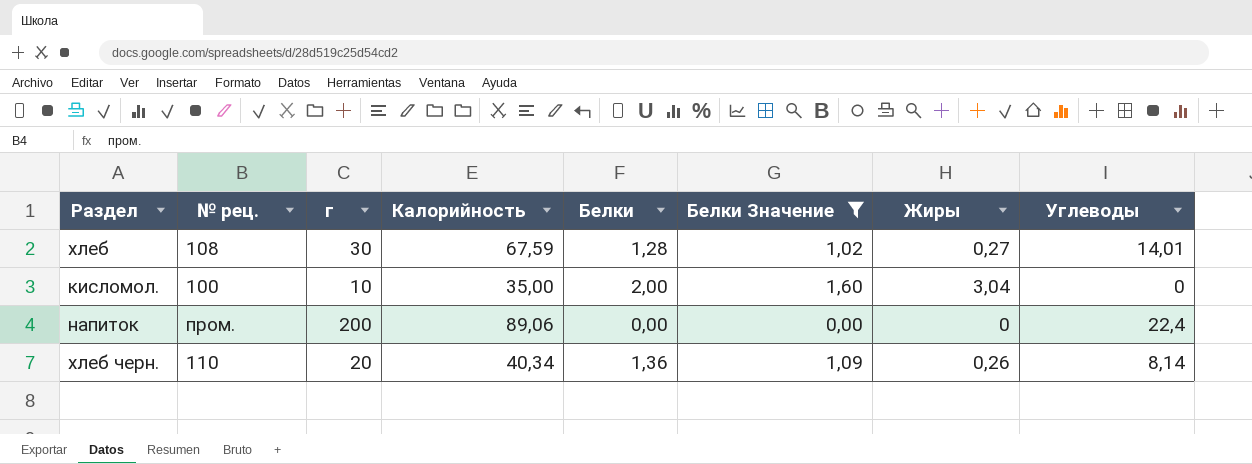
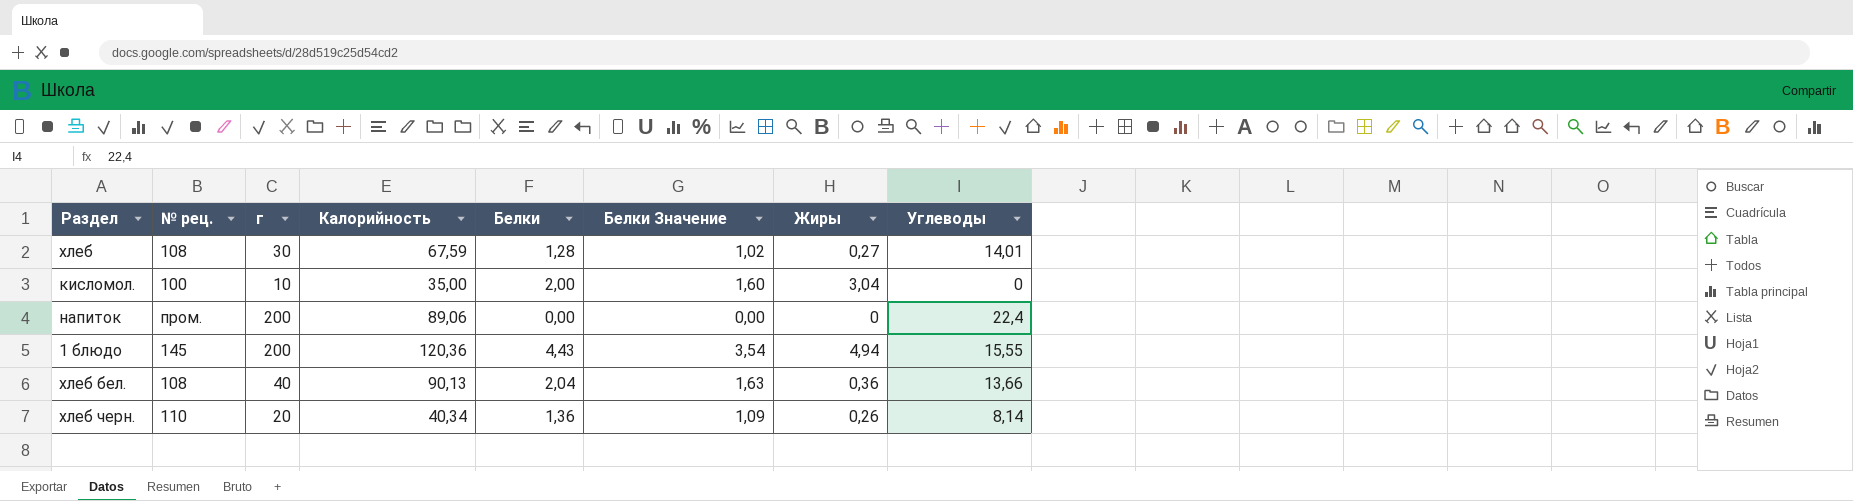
filter: Белки Значение <= 1,60 -> none

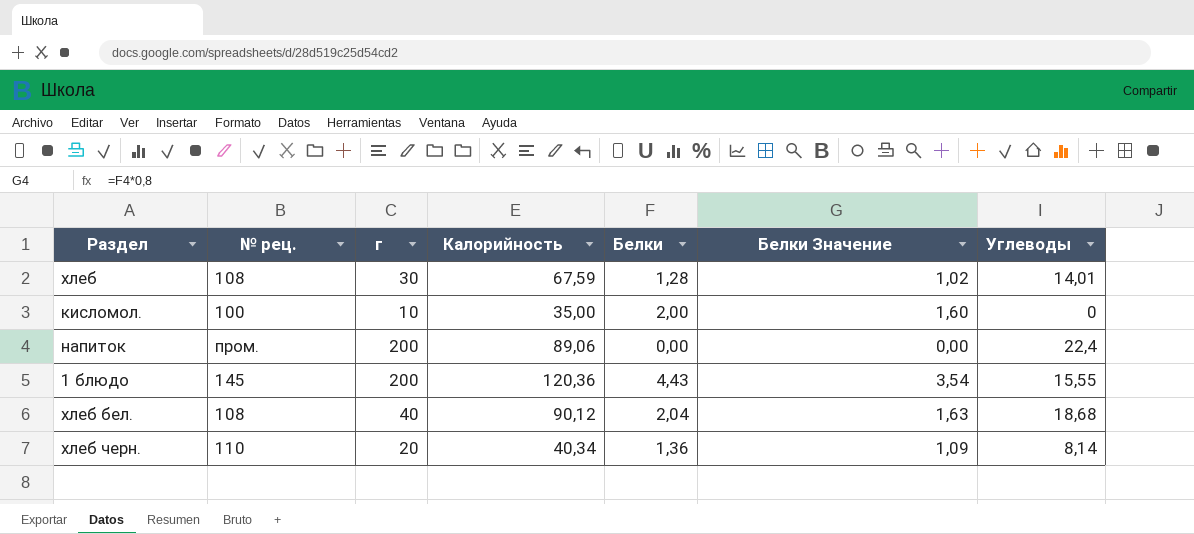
column Жиры | position: 7 -> none
хлеб бел. | Калорийность: 90,13 -> 90,12
хлеб бел. | Углеводы: 13,66 -> 18,68

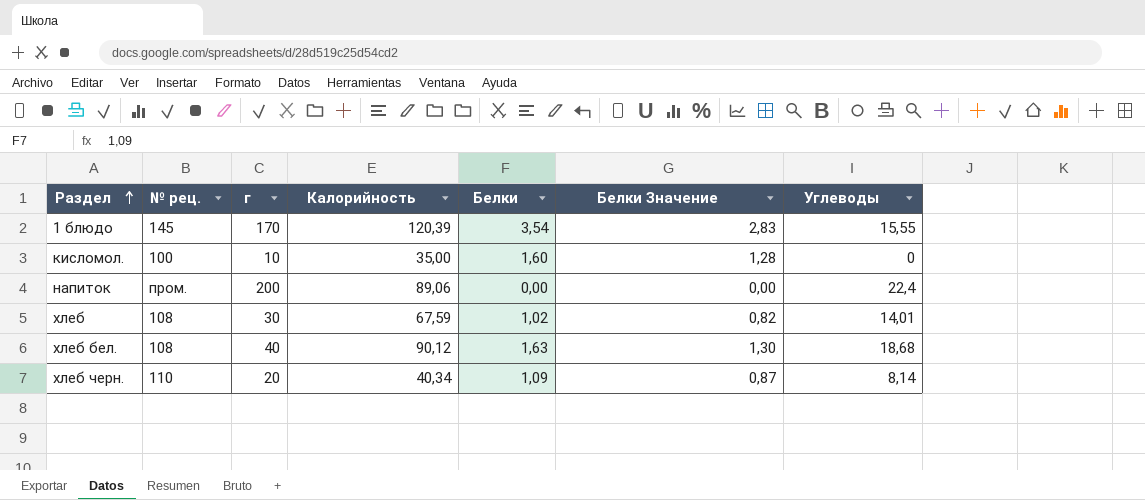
row order: none -> Раздел ascending
1 блюдо | г: 200 -> 170
1 блюдо | Калорийность: 120,36 -> 120,39
1 блюдо | Белки: 4,43 -> 3,54
1 блюдо | Белки Значение: 3,54 -> 2,83
кисломол. | Белки: 2,00 -> 1,60
кисломол. | Белки Значение: 1,60 -> 1,28
хлеб | Белки: 1,28 -> 1,02
хлеб | Белки Значение: 1,02 -> 0,82
хлеб бел. | Белки: 2,04 -> 1,63
хлеб бел. | Белки Значение: 1,63 -> 1,30
хлеб черн. | Белки: 1,36 -> 1,09
хлеб черн. | Белки Значение: 1,09 -> 0,87

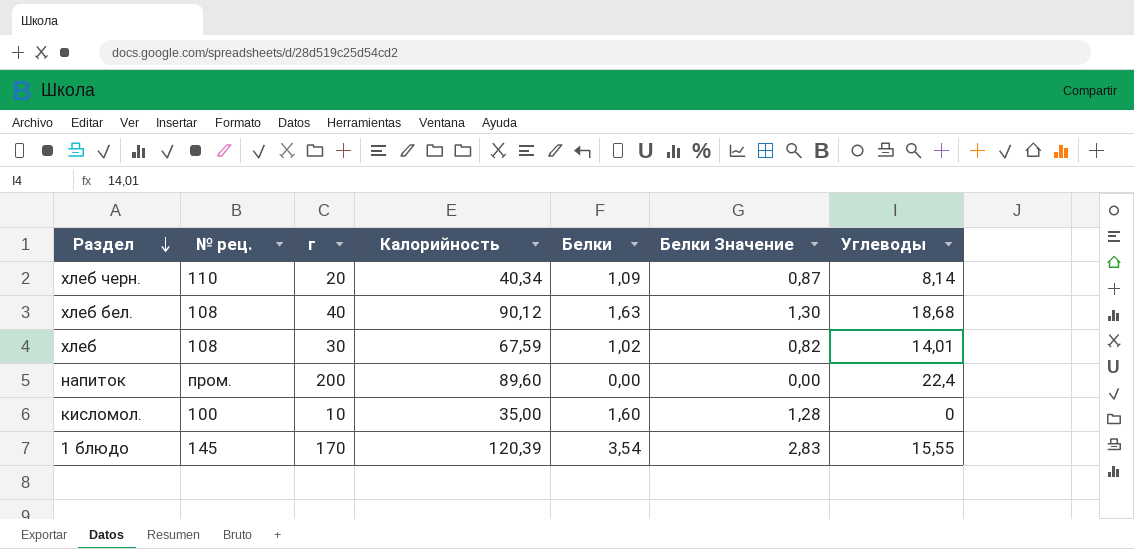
row order: Раздел ascending -> Раздел descending
напиток | Калорийность: 89,06 -> 89,60

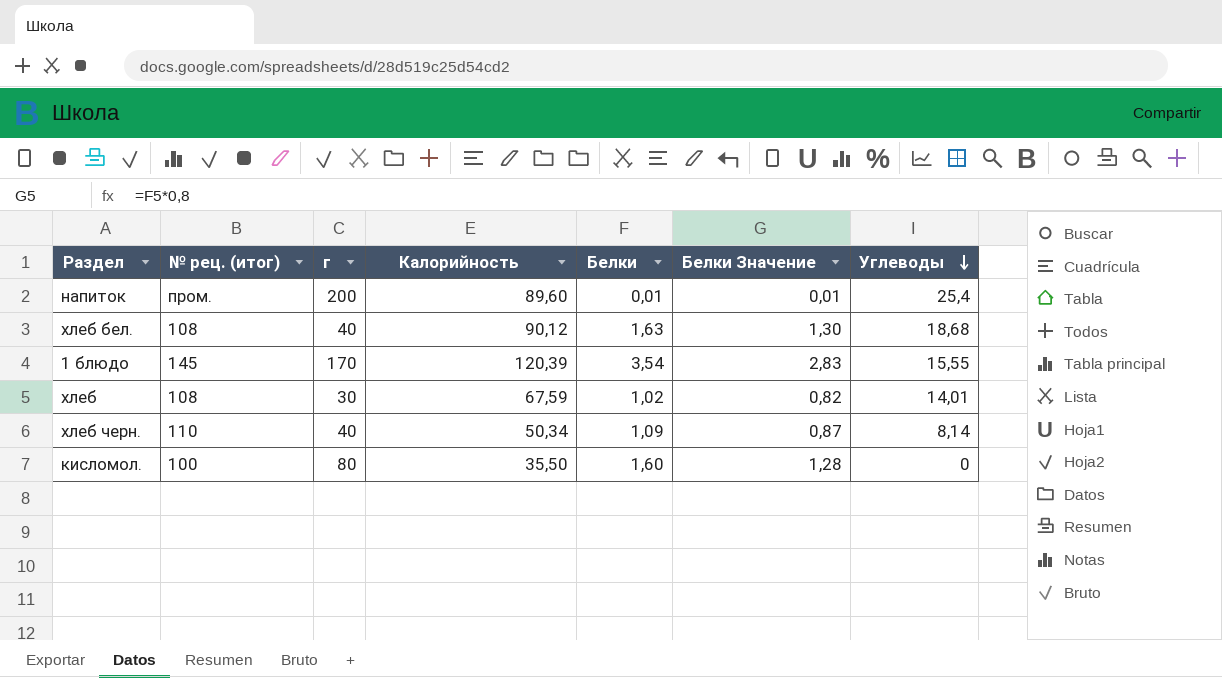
row order: Раздел descending -> Углеводы descending
column name: № рец. -> № рец. (итог)
напиток | Белки: 0,00 -> 0,01
напиток | Белки Значение: 0,00 -> 0,01
напиток | Углеводы: 22,4 -> 25,4
хлеб черн. | г: 20 -> 40
хлеб черн. | Калорийность: 40,34 -> 50,34
кисломол. | г: 10 -> 80
кисломол. | Калорийность: 35,00 -> 35,50

